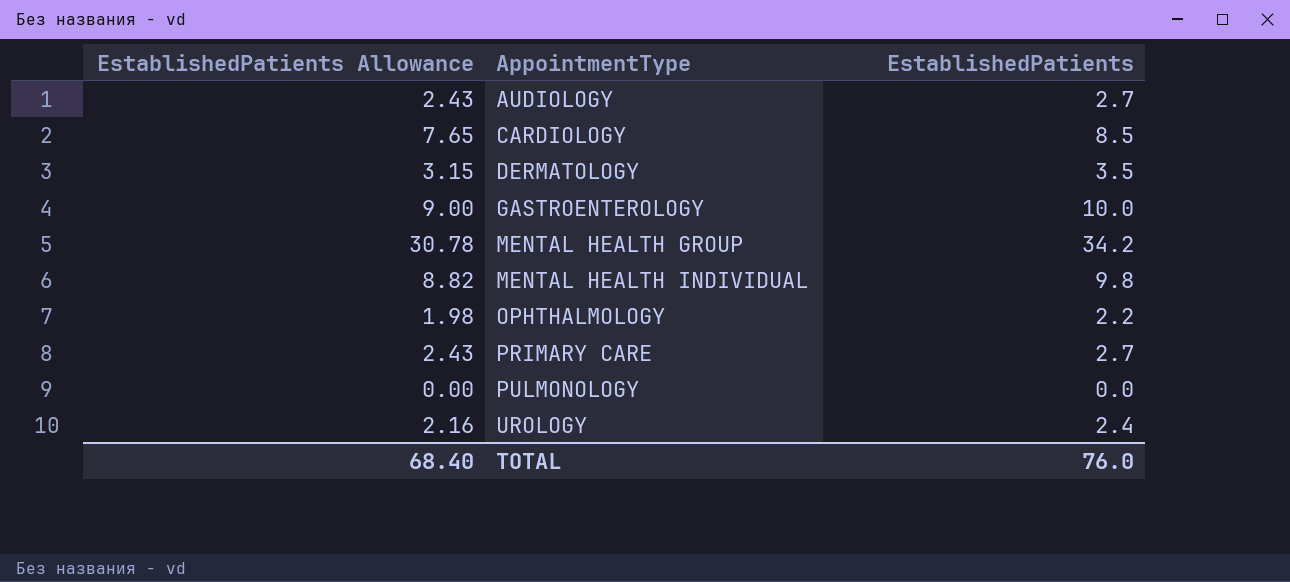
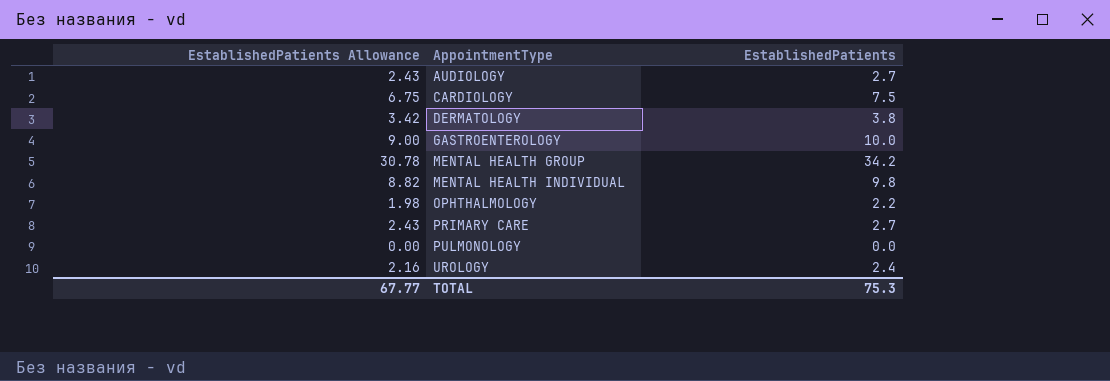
CARDIOLOGY | EstablishedPatients Allowance: 7.65 -> 6.75
CARDIOLOGY | EstablishedPatients: 8.5 -> 7.5
DERMATOLOGY | EstablishedPatients Allowance: 3.15 -> 3.42
DERMATOLOGY | EstablishedPatients: 3.5 -> 3.8
TOTAL | EstablishedPatients Allowance: 68.40 -> 67.77
TOTAL | EstablishedPatients: 76.0 -> 75.3

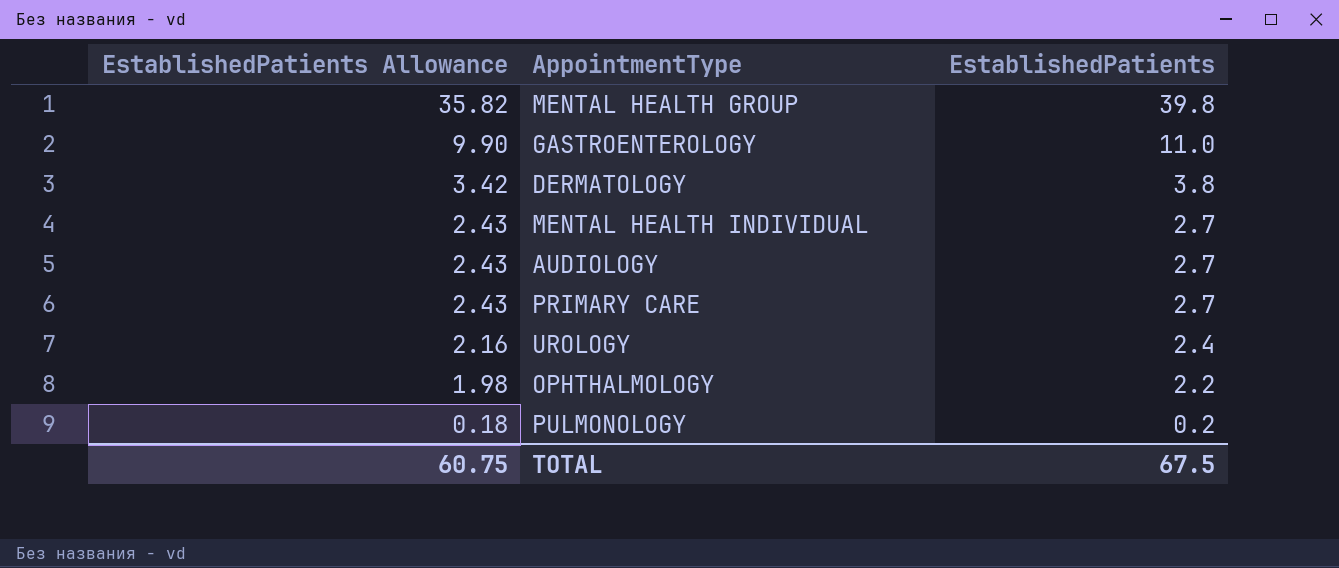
row order: AppointmentType ascending -> EstablishedPatients Allowance descending
row CARDIOLOGY: 6.75 | 7.5 -> none
MENTAL HEALTH GROUP | EstablishedPatients Allowance: 30.78 -> 35.82
MENTAL HEALTH GROUP | EstablishedPatients: 34.2 -> 39.8
GASTROENTEROLOGY | EstablishedPatients Allowance: 9.00 -> 9.90
GASTROENTEROLOGY | EstablishedPatients: 10.0 -> 11.0
MENTAL HEALTH INDIVIDUAL | EstablishedPatients Allowance: 8.82 -> 2.43
MENTAL HEALTH INDIVIDUAL | EstablishedPatients: 9.8 -> 2.7
PULMONOLOGY | EstablishedPatients Allowance: 0.00 -> 0.18
PULMONOLOGY | EstablishedPatients: 0.0 -> 0.2
TOTAL | EstablishedPatients Allowance: 67.77 -> 60.75
TOTAL | EstablishedPatients: 75.3 -> 67.5

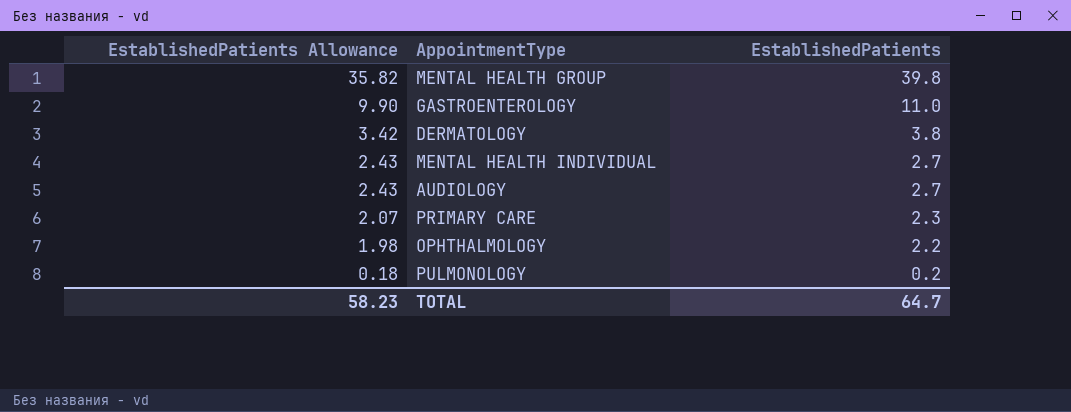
row UROLOGY: 2.16 | 2.4 -> none
PRIMARY CARE | EstablishedPatients Allowance: 2.43 -> 2.07
PRIMARY CARE | EstablishedPatients: 2.7 -> 2.3
TOTAL | EstablishedPatients Allowance: 60.75 -> 58.23
TOTAL | EstablishedPatients: 67.5 -> 64.7

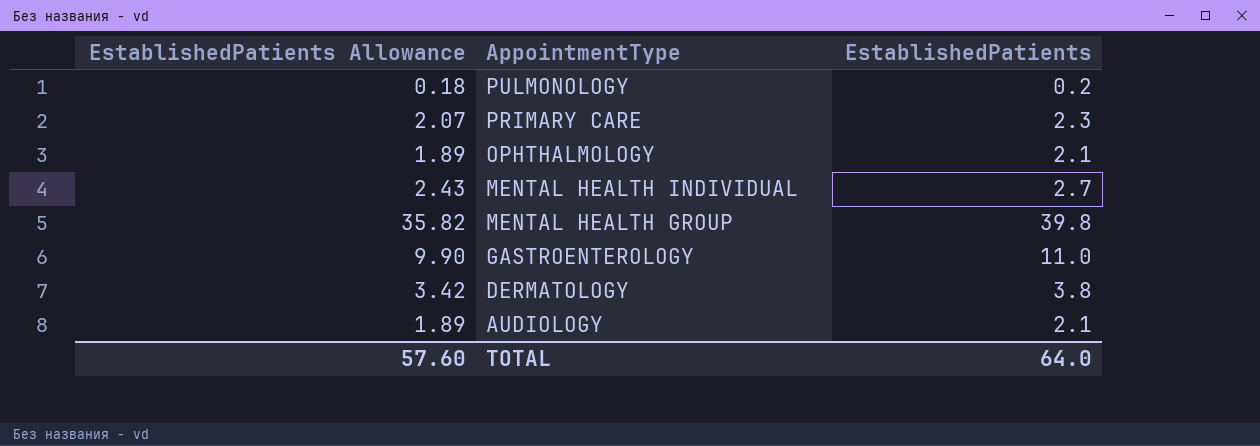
row order: EstablishedPatients Allowance descending -> AppointmentType descending
OPHTHALMOLOGY | EstablishedPatients Allowance: 1.98 -> 1.89
OPHTHALMOLOGY | EstablishedPatients: 2.2 -> 2.1
AUDIOLOGY | EstablishedPatients Allowance: 2.43 -> 1.89
AUDIOLOGY | EstablishedPatients: 2.7 -> 2.1
TOTAL | EstablishedPatients Allowance: 58.23 -> 57.60
TOTAL | EstablishedPatients: 64.7 -> 64.0

